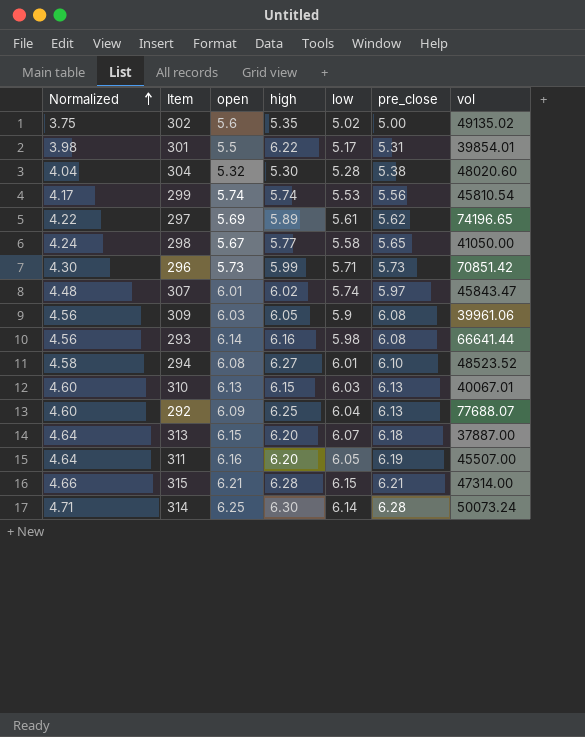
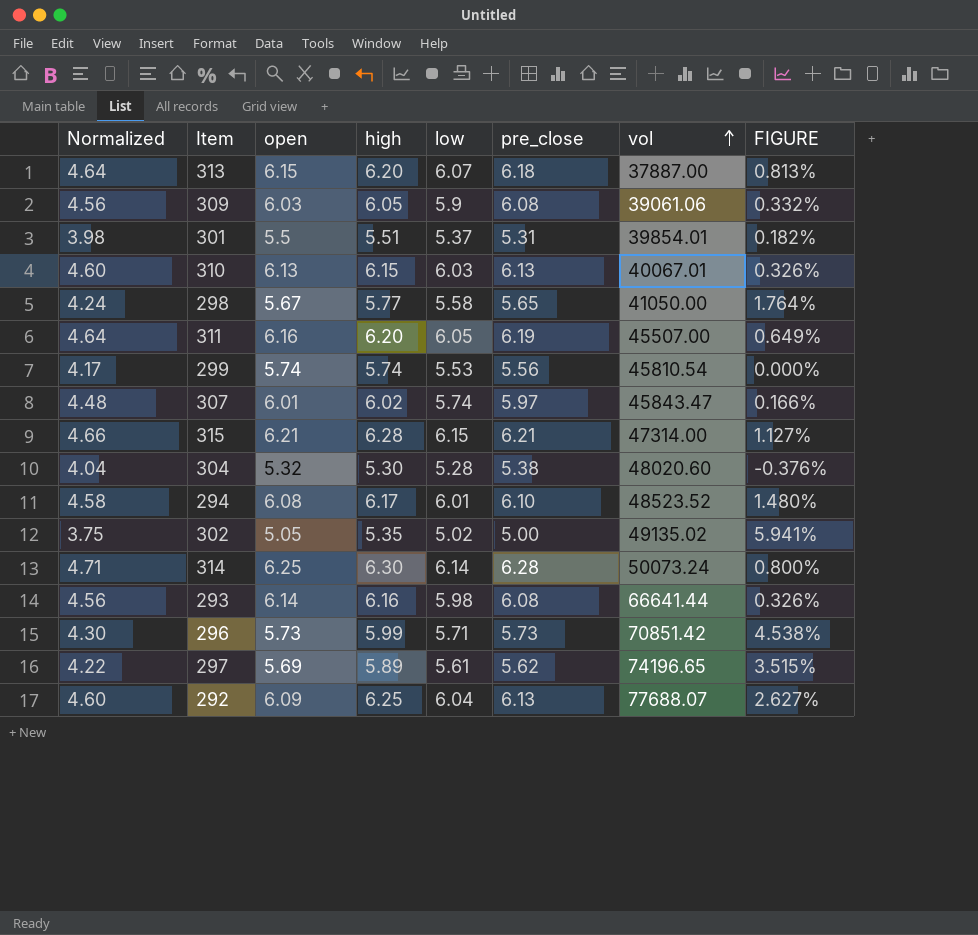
row order: Normalized ascending -> vol ascending
column FIGURE | formula: none -> ([high] - [open]) / [open]
309 | vol: 39961.06 -> 39061.06
301 | high: 6.22 -> 5.51
301 | low: 5.17 -> 5.37
294 | high: 6.27 -> 6.17
302 | open: 5.6 -> 5.05

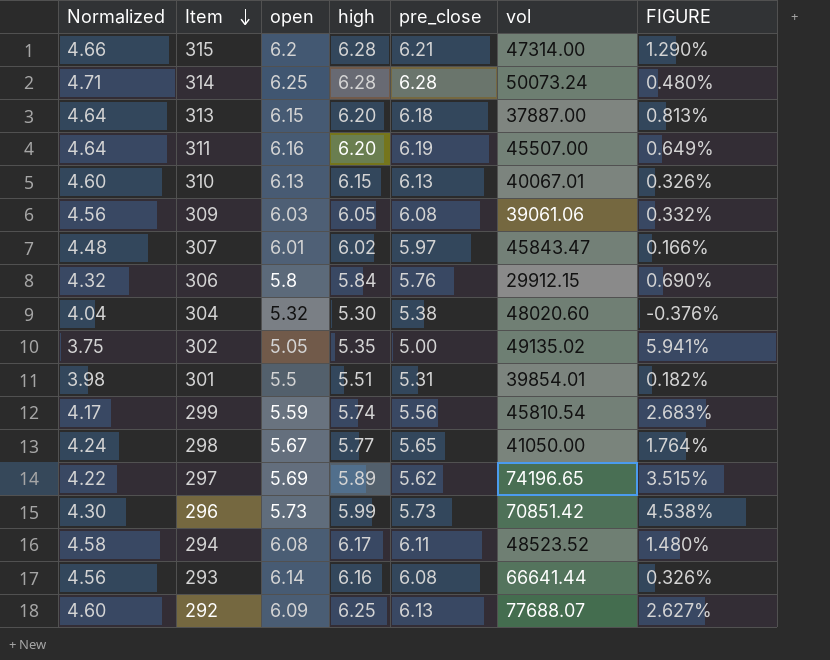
row order: vol ascending -> Item descending
column low | position: 5 -> none
315 | open: 6.21 -> 6.2
315 | FIGURE: 1.127% -> 1.290%
314 | high: 6.30 -> 6.28
314 | FIGURE: 0.800% -> 0.480%
row 306: none -> 4.32 | 5.8 | 5.84 | 5.76 | 29912.15 | 0.690%
299 | open: 5.74 -> 5.59
299 | FIGURE: 0.000% -> 2.683%
294 | pre_close: 6.10 -> 6.11

